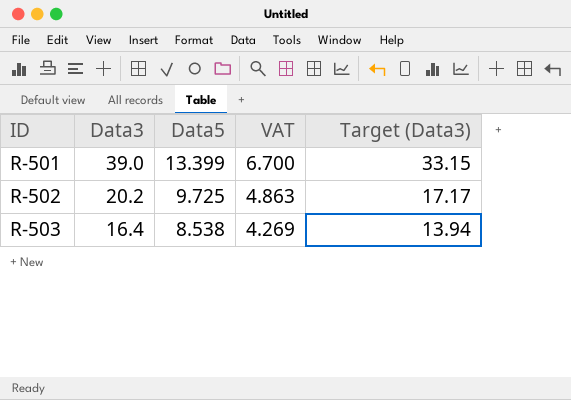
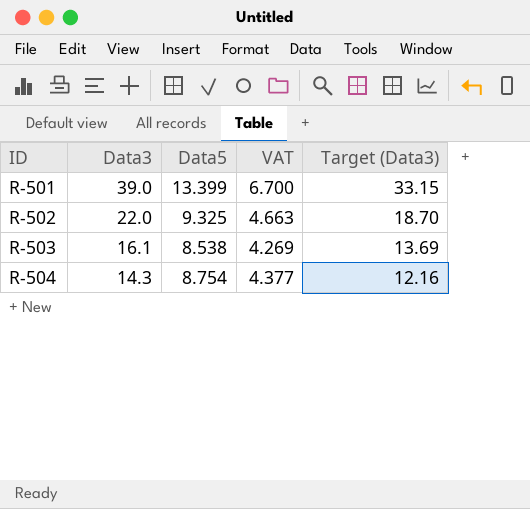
R-502 | Data3: 20.2 -> 22.0
R-502 | Data5: 9.725 -> 9.325
R-502 | VAT: 4.863 -> 4.663
R-502 | Target (Data3): 17.17 -> 18.70
R-503 | Data3: 16.4 -> 16.1
R-503 | Target (Data3): 13.94 -> 13.69
row R-504: none -> 14.3 | 8.754 | 4.377 | 12.16

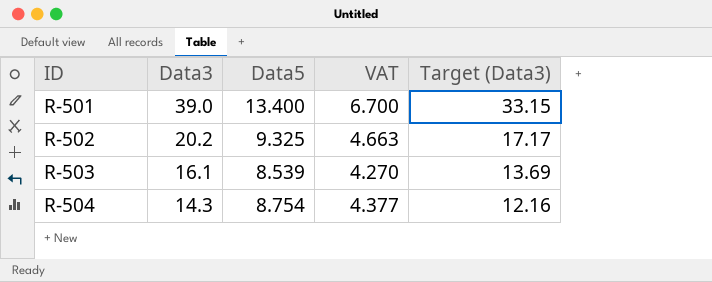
R-501 | Data5: 13.399 -> 13.400
R-502 | Data3: 22.0 -> 20.2
R-502 | Target (Data3): 18.70 -> 17.17
R-503 | Data5: 8.538 -> 8.539
R-503 | VAT: 4.269 -> 4.270

